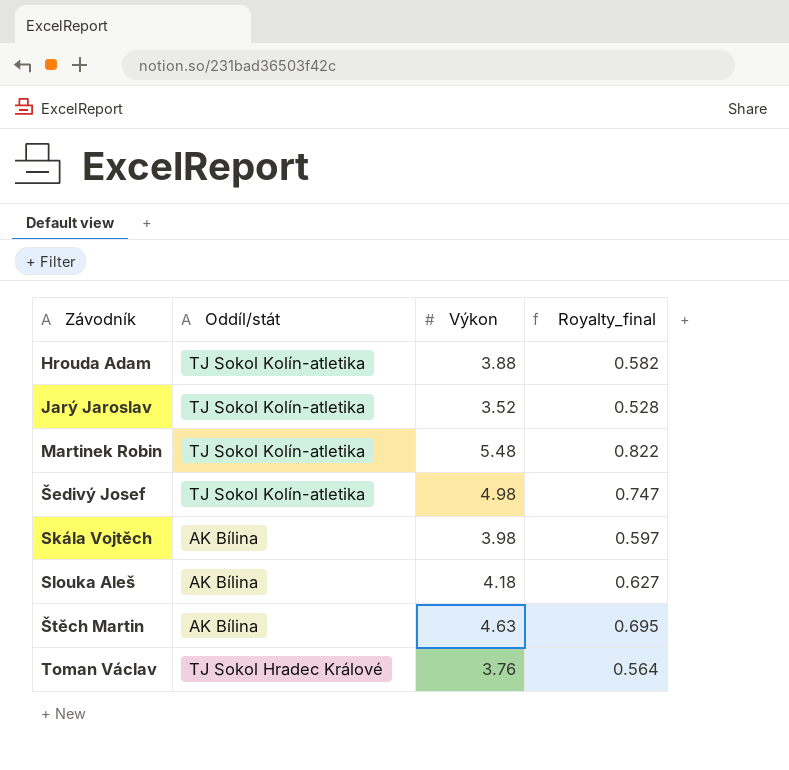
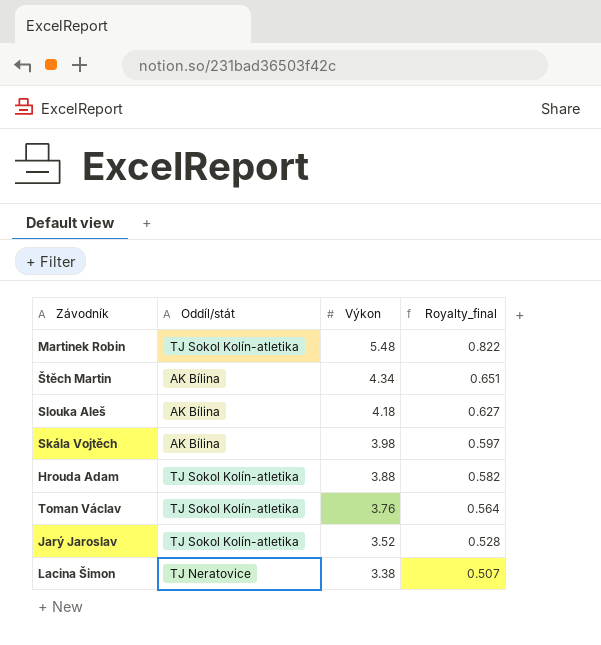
row order: Závodník ascending -> Výkon descending
row Šedivý Josef: TJ Sokol Kolín-atletika | 4.98 | 0.747 -> none
Štěch Martin | Výkon: 4.63 -> 4.34
Štěch Martin | Royalty_final: 0.695 -> 0.651
Toman Václav | Oddíl/stát: TJ Sokol Hradec Králové -> TJ Sokol Kolín-atletika
row Lacina Šimon: none -> TJ Neratovice | 3.38 | 0.507

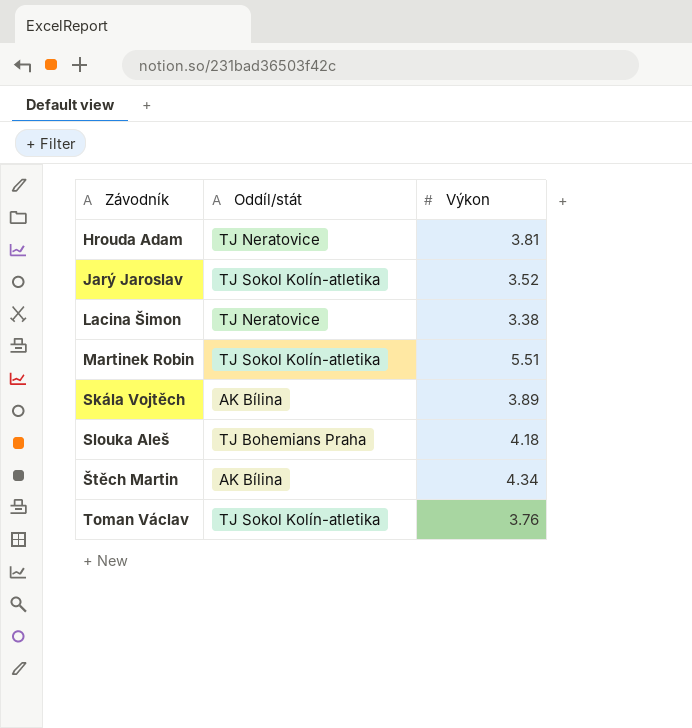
row order: Výkon descending -> Závodník ascending
column Royalty_final | formula: [Výkon] * 0.15 -> none
Hrouda Adam | Oddíl/stát: TJ Sokol Kolín-atletika -> TJ Neratovice
Hrouda Adam | Výkon: 3.88 -> 3.81
Martinek Robin | Výkon: 5.48 -> 5.51
Skála Vojtěch | Výkon: 3.98 -> 3.89
Slouka Aleš | Oddíl/stát: AK Bílina -> TJ Bohemians Praha

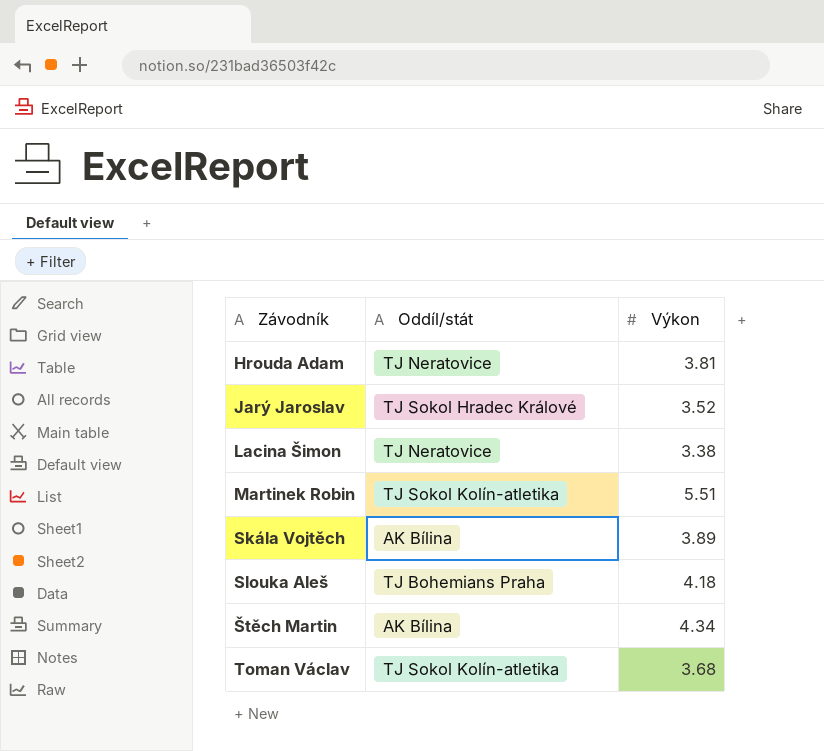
Jarý Jaroslav | Oddíl/stát: TJ Sokol Kolín-atletika -> TJ Sokol Hradec Králové
Toman Václav | Výkon: 3.76 -> 3.68

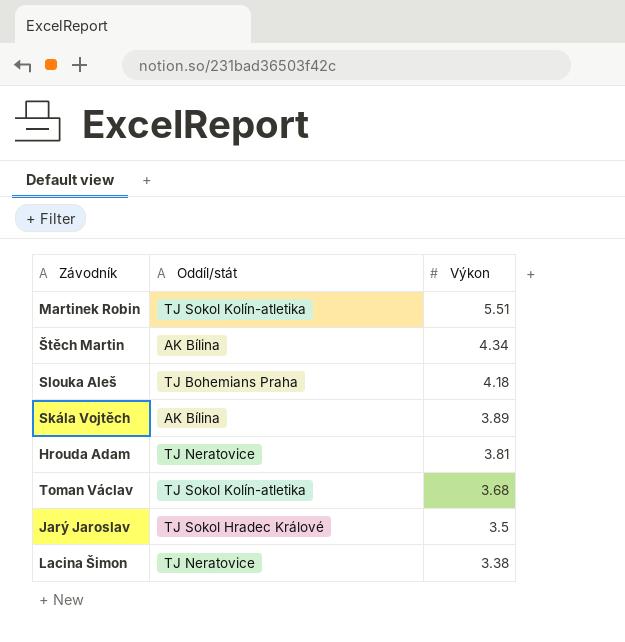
row order: Závodník ascending -> Výkon descending
Jarý Jaroslav | Výkon: 3.52 -> 3.5

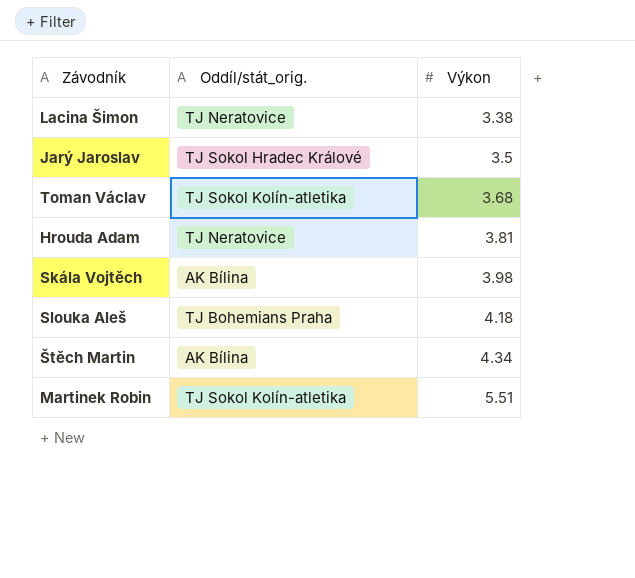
row order: Výkon descending -> Výkon ascending
column name: Oddíl/stát -> Oddíl/stát_orig.
Skála Vojtěch | Výkon: 3.89 -> 3.98

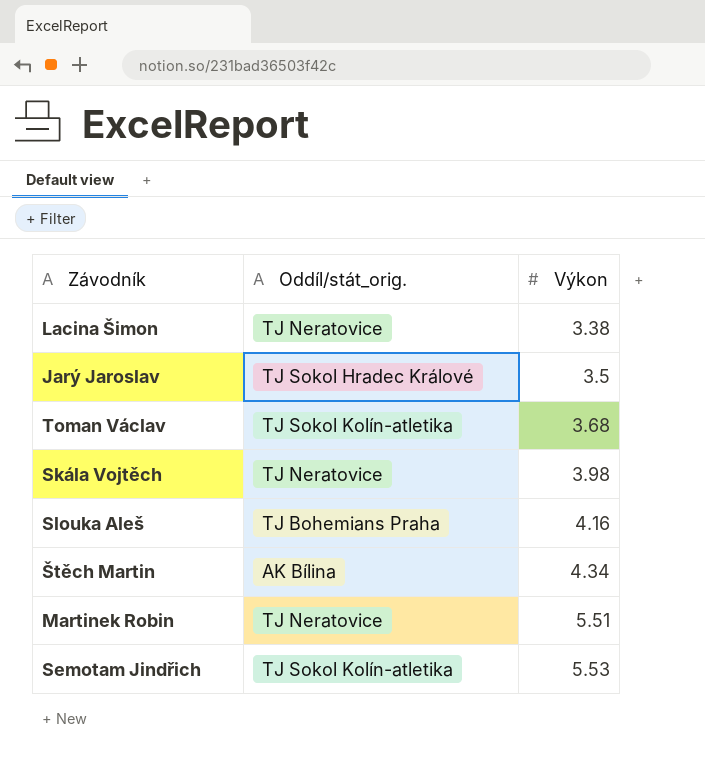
row Hrouda Adam: TJ Neratovice | 3.81 -> none
Skála Vojtěch | Oddíl/stát_orig.: AK Bílina -> TJ Neratovice
Slouka Aleš | Výkon: 4.18 -> 4.16
Martinek Robin | Oddíl/stát_orig.: TJ Sokol Kolín-atletika -> TJ Neratovice
row Semotam Jindřich: none -> TJ Sokol Kolín-atletika | 5.53

